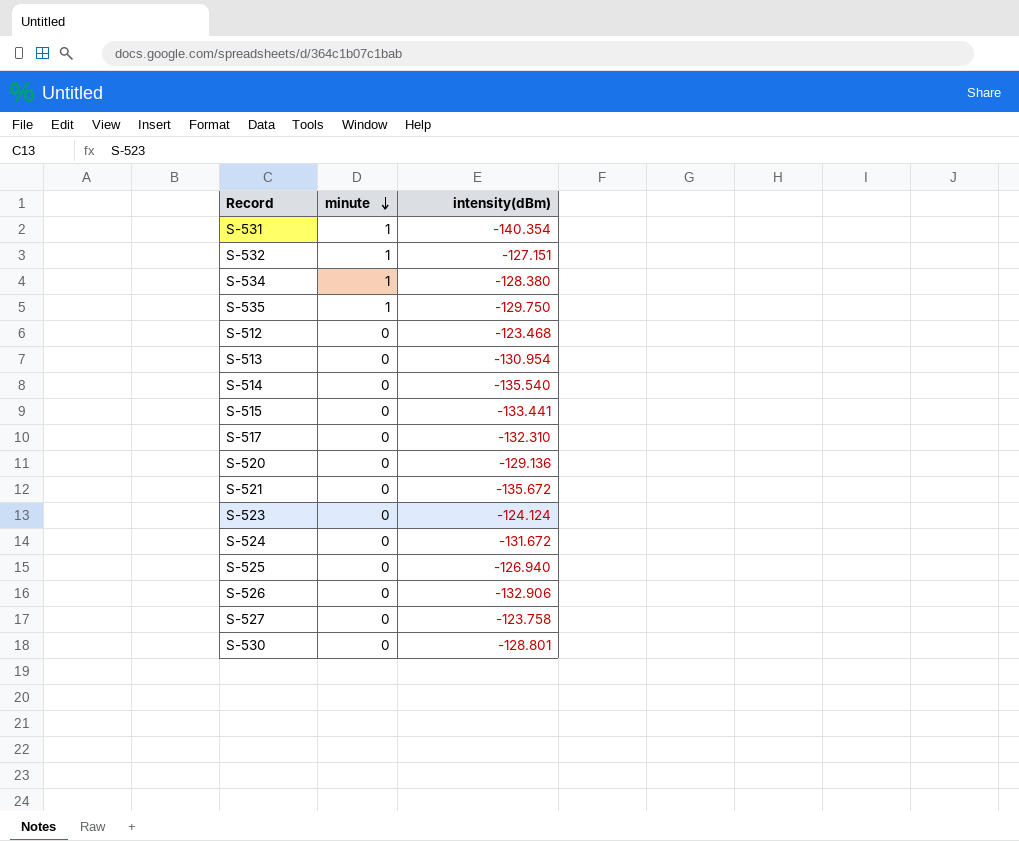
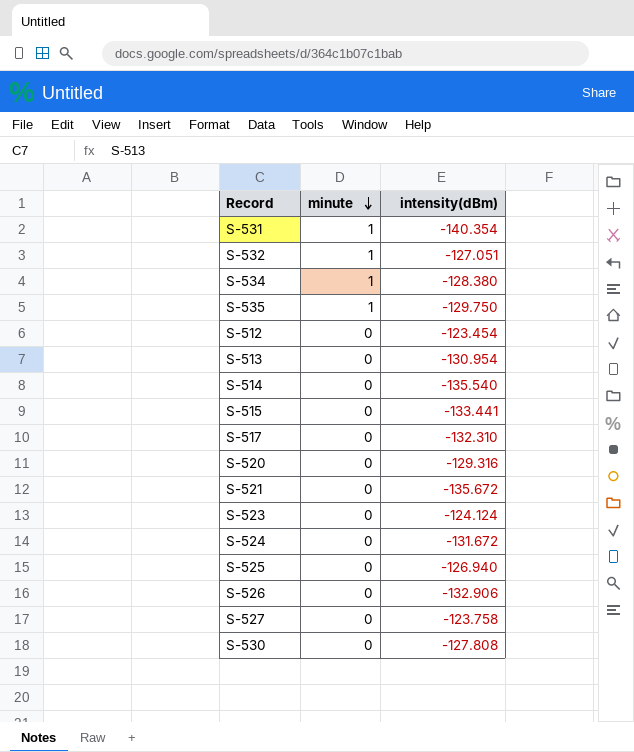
S-532 | intensity(dBm): -127.151 -> -127.051
S-512 | intensity(dBm): -123.468 -> -123.454
S-520 | intensity(dBm): -129.136 -> -129.316
S-530 | intensity(dBm): -128.801 -> -127.808

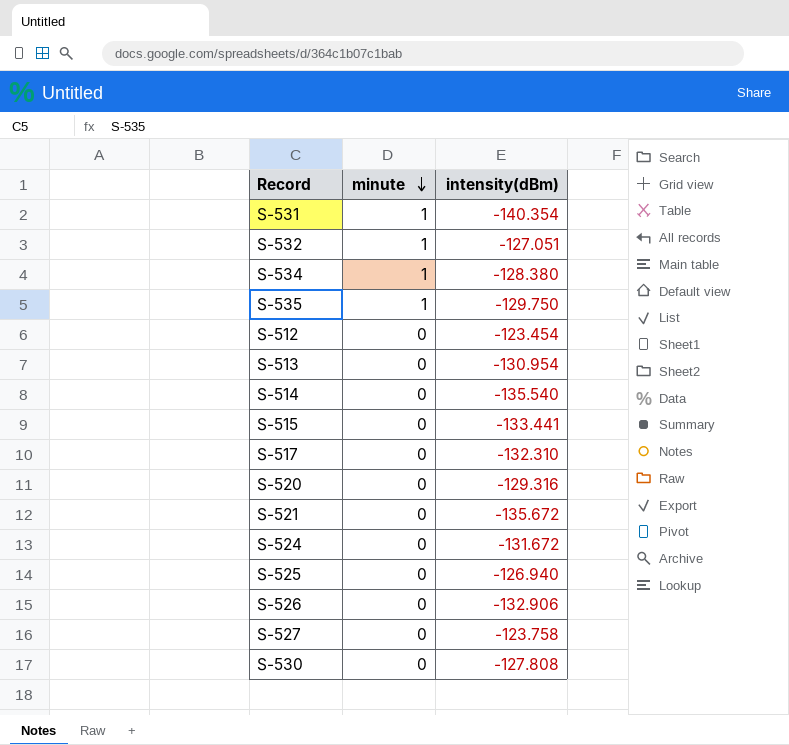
row S-523: 0 | -124.124 -> none

